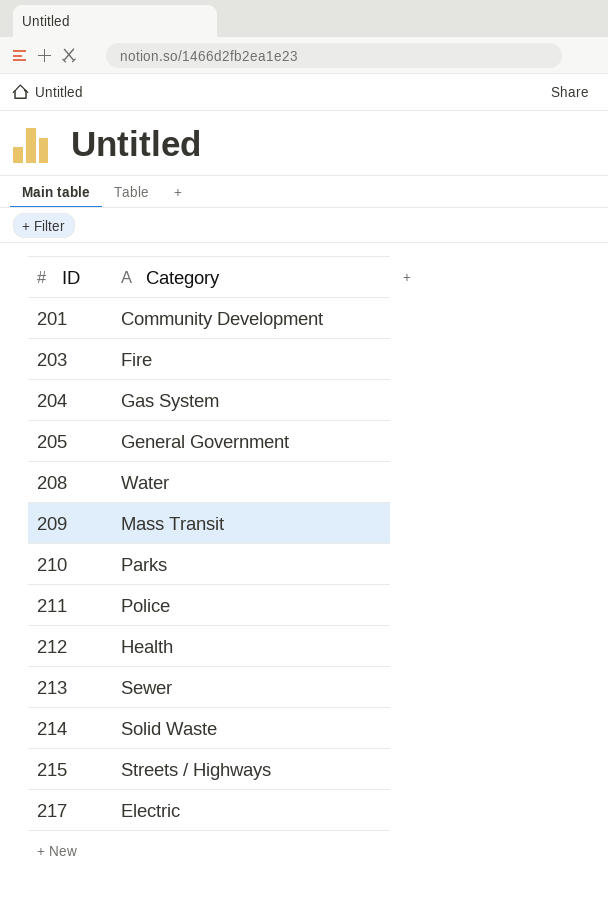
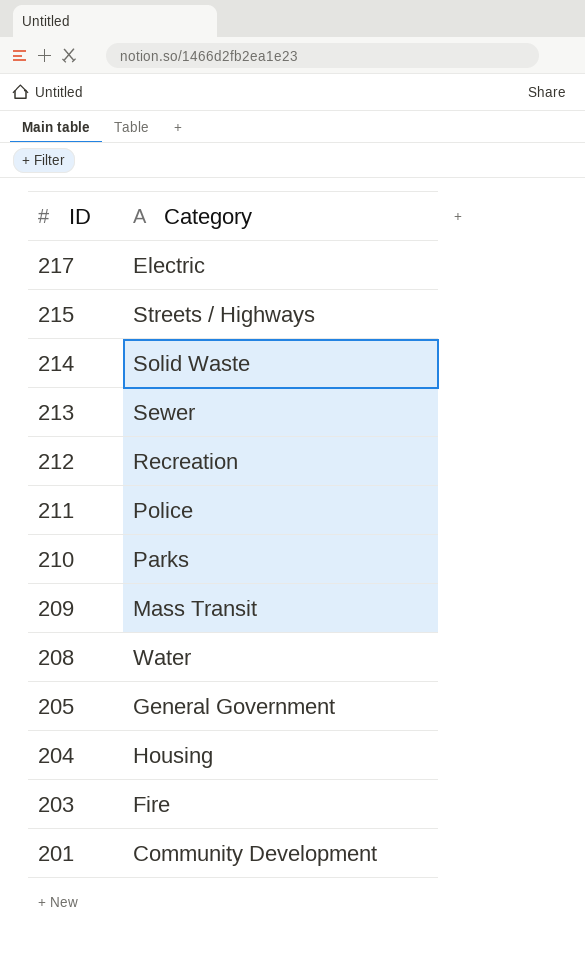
row order: ID ascending -> ID descending
212 | Category: Health -> Recreation
204 | Category: Gas System -> Housing

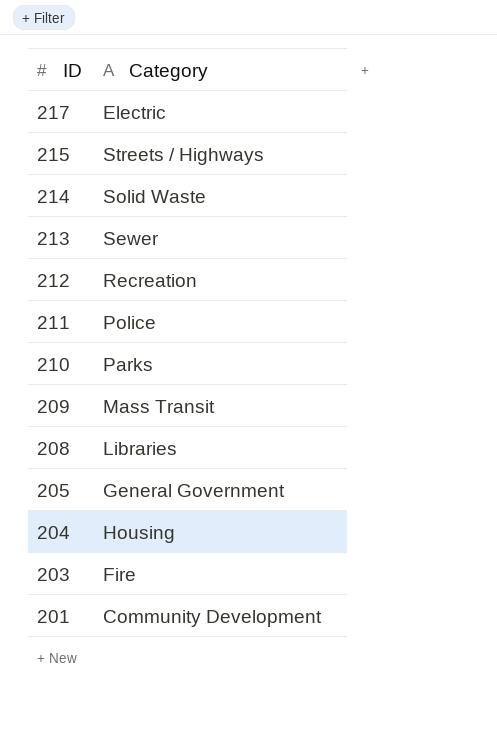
208 | Category: Water -> Libraries

